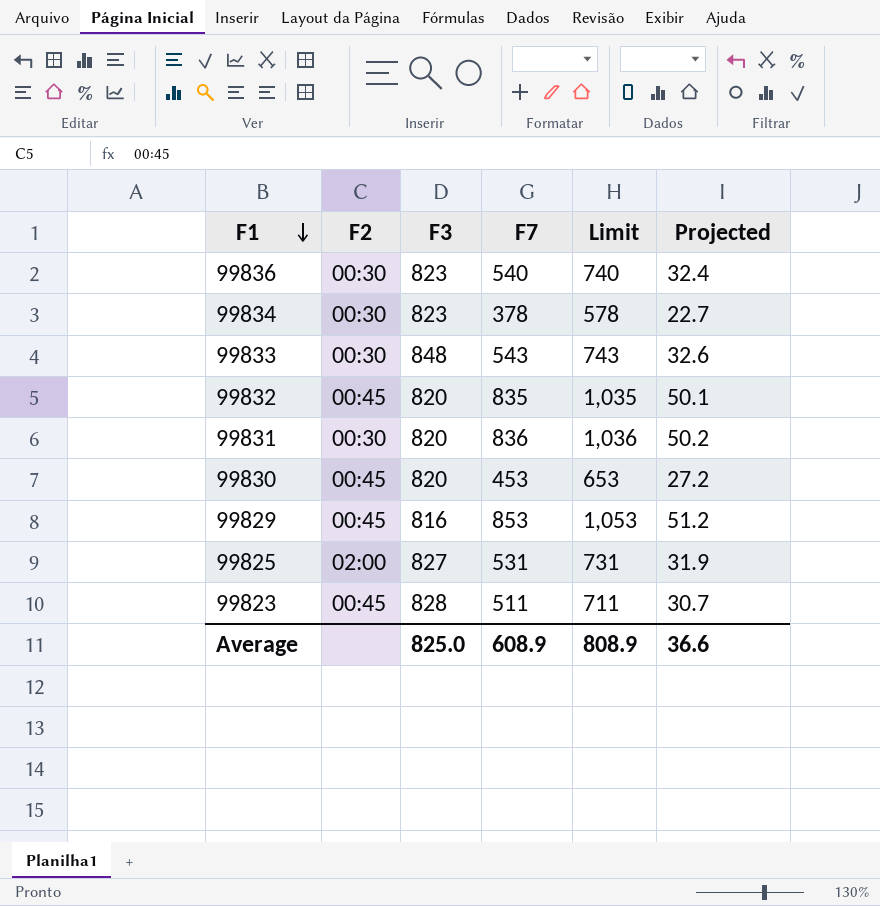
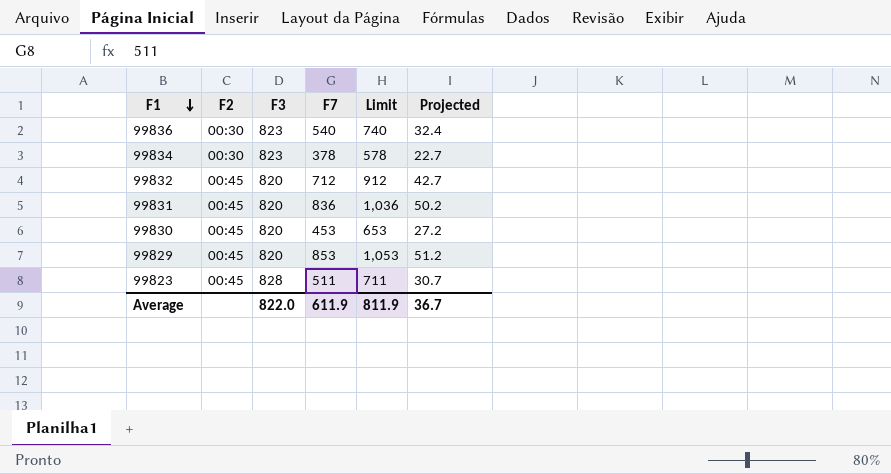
row 99833: 00:30 | 848 | 543 | 743 | 32.6 -> none
row 99825: 02:00 | 827 | 531 | 731 | 31.9 -> none
99832 | F7: 835 -> 712
99832 | Limit: 1,035 -> 912
99832 | Projected: 50.1 -> 42.7
99831 | F2: 00:30 -> 00:45
99829 | F3: 816 -> 820
Average | F3: 825.0 -> 822.0
Average | F7: 608.9 -> 611.9
Average | Limit: 808.9 -> 811.9
Average | Projected: 36.6 -> 36.7

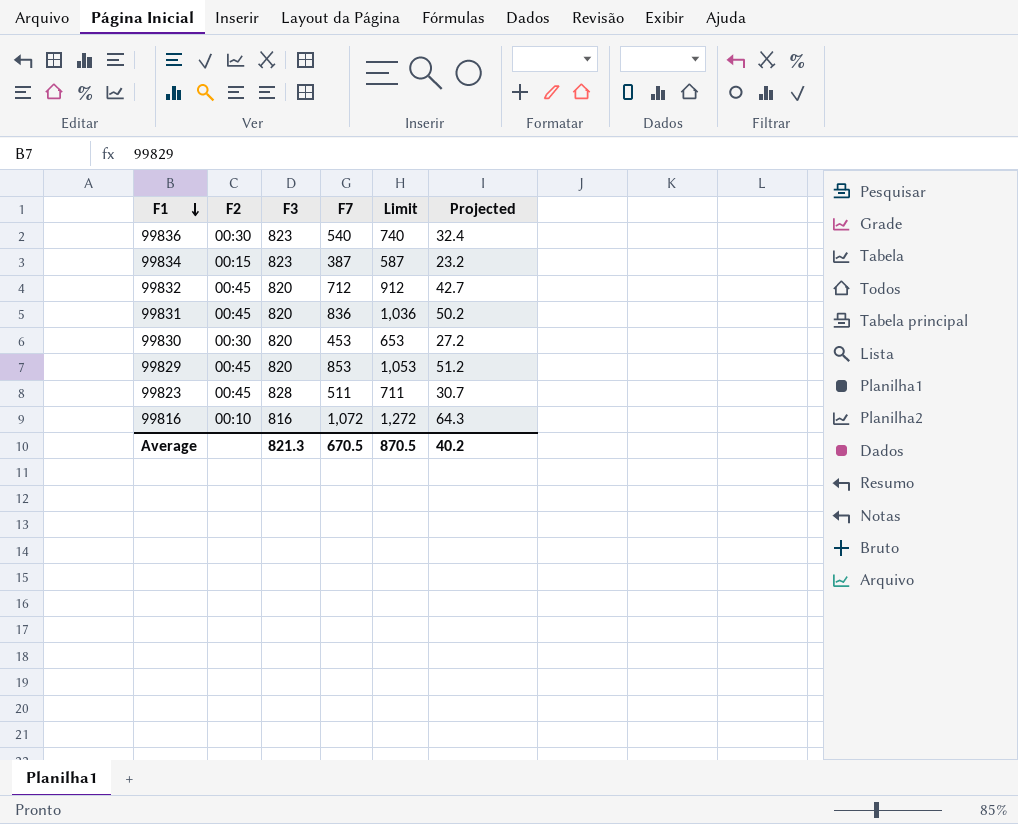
99834 | F2: 00:30 -> 00:15
99834 | F7: 378 -> 387
99834 | Limit: 578 -> 587
99834 | Projected: 22.7 -> 23.2
99830 | F2: 00:45 -> 00:30
row 99816: none -> 00:10 | 816 | 1,072 | 1,272 | 64.3
Average | F3: 822.0 -> 821.3
Average | F7: 611.9 -> 670.5
Average | Limit: 811.9 -> 870.5
Average | Projected: 36.7 -> 40.2

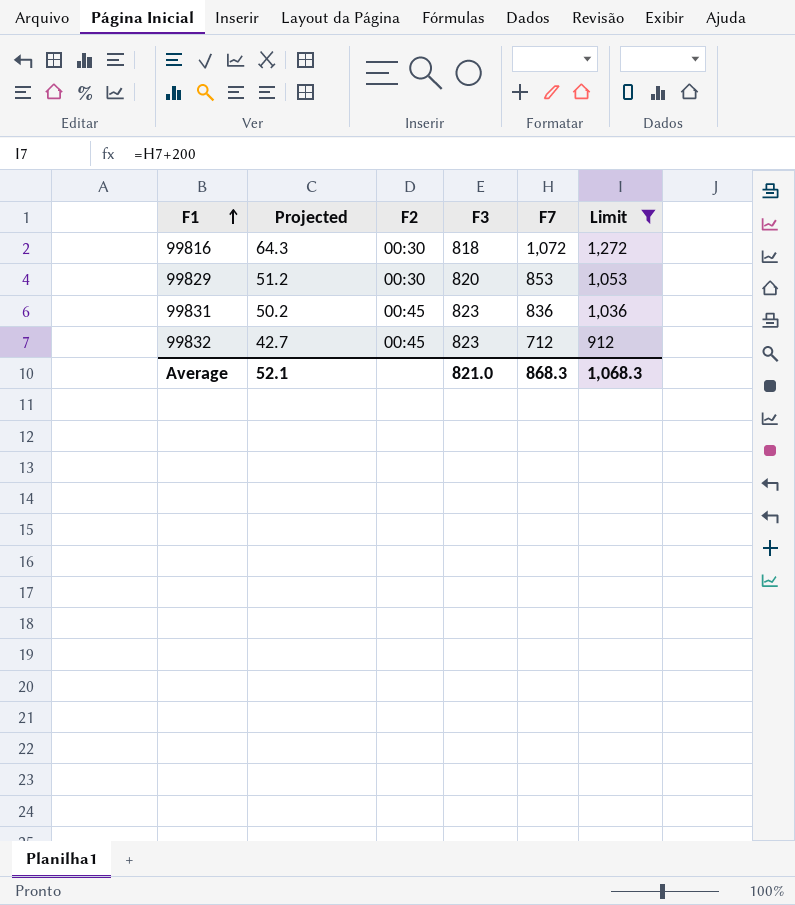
filter: none -> Limit >= 912
row order: F1 descending -> F1 ascending
column Projected | position: 6 -> 2
99816 | F2: 00:10 -> 00:30
99816 | F3: 816 -> 818
99829 | F2: 00:45 -> 00:30
99831 | F3: 820 -> 823
99832 | F3: 820 -> 823
Average | Projected: 40.2 -> 52.1
Average | F3: 821.3 -> 821.0
Average | F7: 670.5 -> 868.3
Average | Limit: 870.5 -> 1,068.3

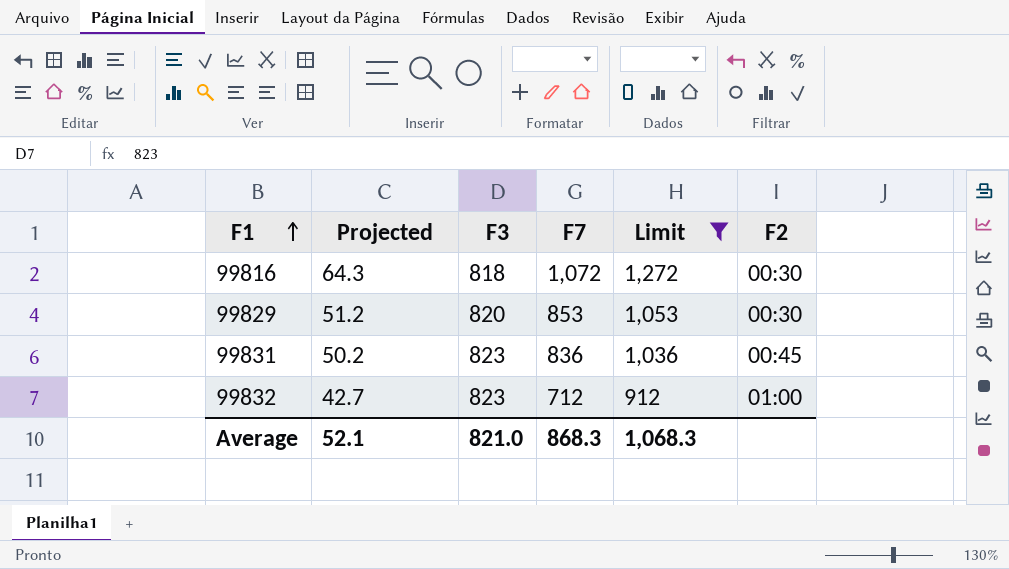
column F2 | position: 3 -> 6
99832 | F2: 00:45 -> 01:00

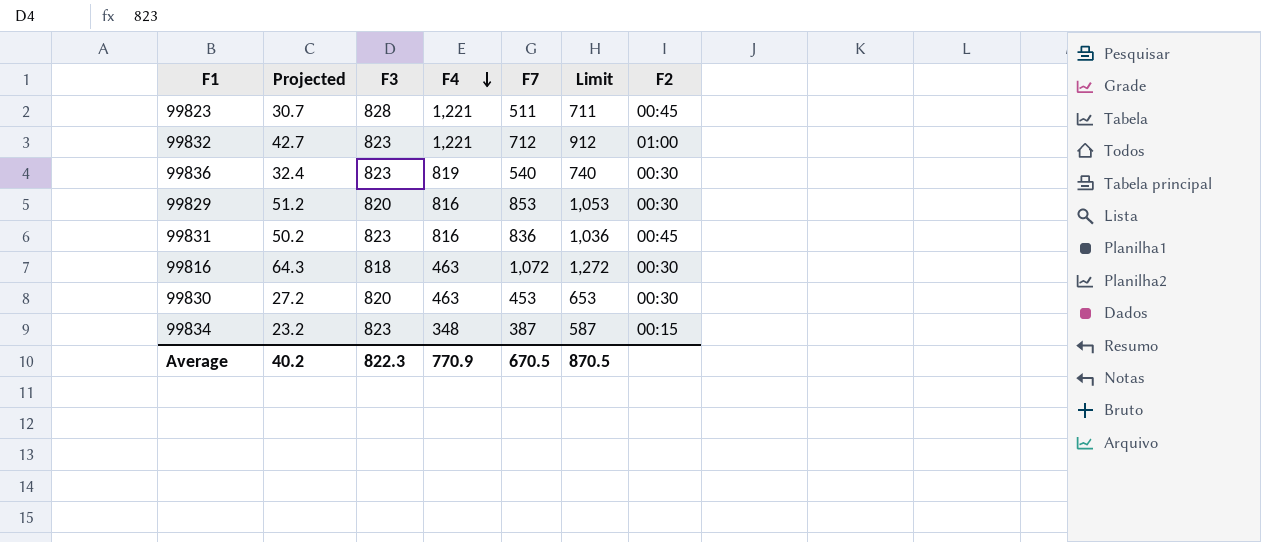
filter: Limit >= 912 -> none
row order: F1 ascending -> F4 descending
column F4 | position: none -> 4
Average | Projected: 52.1 -> 40.2
Average | F3: 821.0 -> 822.3
Average | F7: 868.3 -> 670.5
Average | Limit: 1,068.3 -> 870.5

